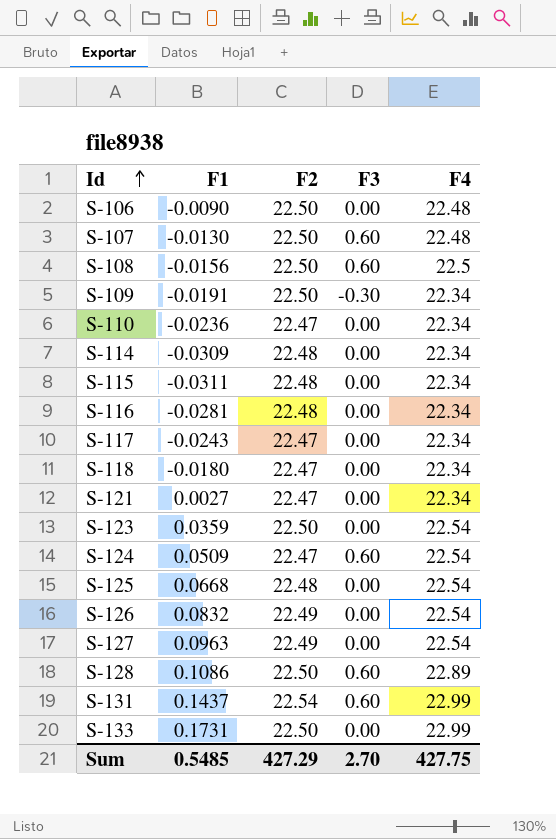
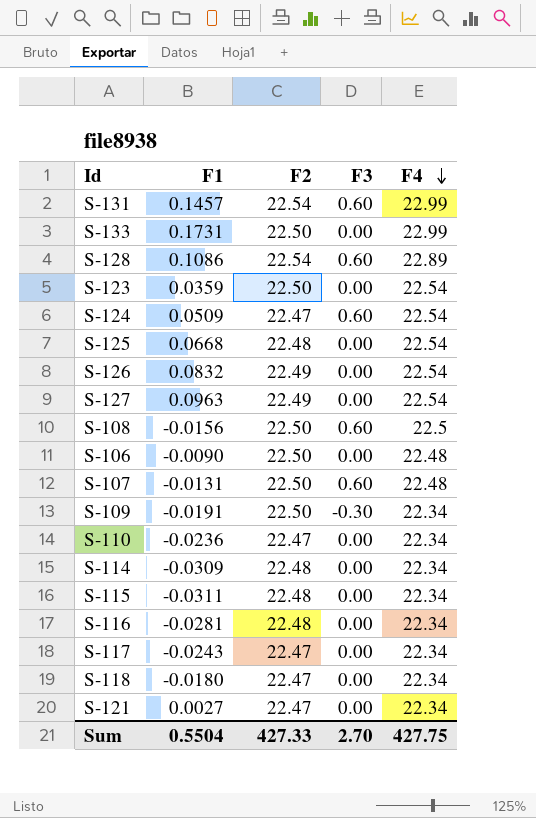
row order: Id ascending -> F4 descending
S-131 | F1: 0.1437 -> 0.1457
S-128 | F2: 22.50 -> 22.54
S-107 | F1: -0.0130 -> -0.0131
Sum | F1: 0.5485 -> 0.5504
Sum | F2: 427.29 -> 427.33

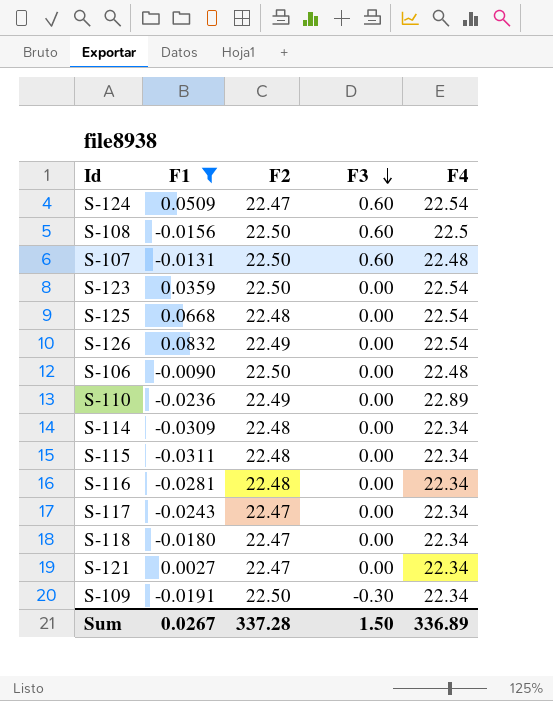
filter: none -> F1 <= 0.0832
row order: F4 descending -> F3 descending
S-110 | F2: 22.47 -> 22.49
S-110 | F4: 22.34 -> 22.89
Sum | F1: 0.5504 -> 0.0267
Sum | F2: 427.33 -> 337.28
Sum | F3: 2.70 -> 1.50
Sum | F4: 427.75 -> 336.89

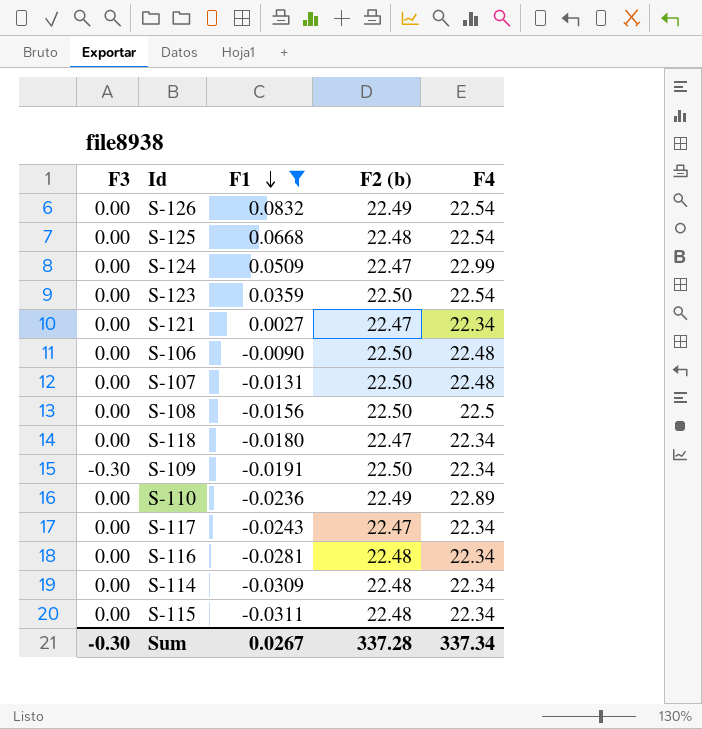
row order: F3 descending -> F1 descending
column F3 | position: 4 -> 1
column name: F2 -> F2 (b)
S-124 | F3: 0.60 -> 0.00
S-124 | F4: 22.54 -> 22.99
S-107 | F3: 0.60 -> 0.00
S-108 | F3: 0.60 -> 0.00
Sum | F3: 1.50 -> -0.30
Sum | F4: 336.89 -> 337.34

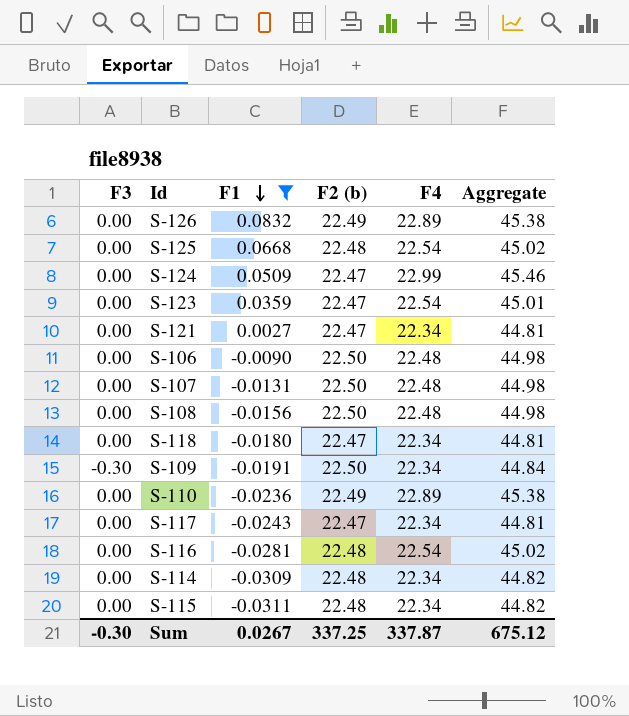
column Aggregate | formula: none -> [F2 (b)] + [F4]
S-126 | F4: 22.54 -> 22.89
S-123 | F2 (b): 22.50 -> 22.47
S-108 | F4: 22.5 -> 22.48
S-116 | F4: 22.34 -> 22.54
Sum | F2 (b): 337.28 -> 337.25
Sum | F4: 337.34 -> 337.87

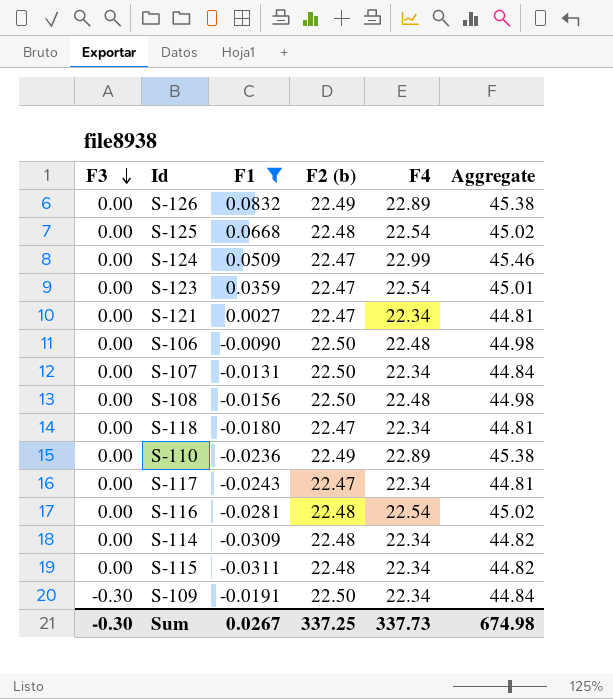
row order: F1 descending -> F3 descending
S-107 | F4: 22.48 -> 22.34
S-107 | Aggregate: 44.98 -> 44.84
Sum | F4: 337.87 -> 337.73
Sum | Aggregate: 675.12 -> 674.98

